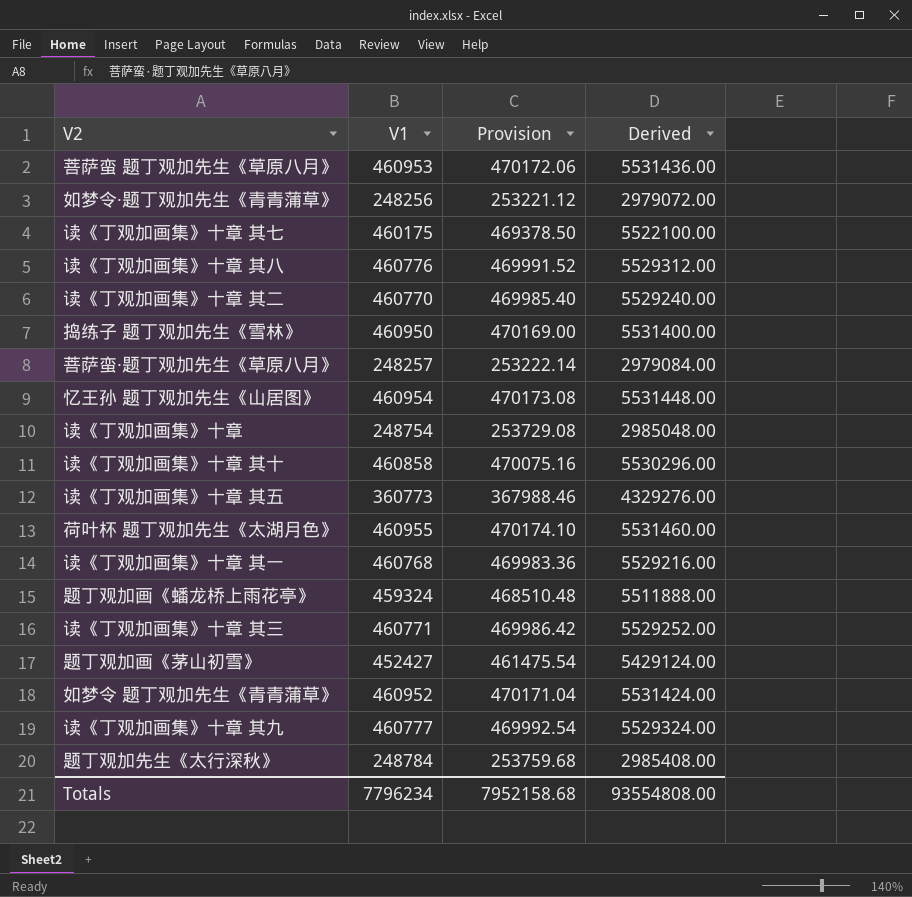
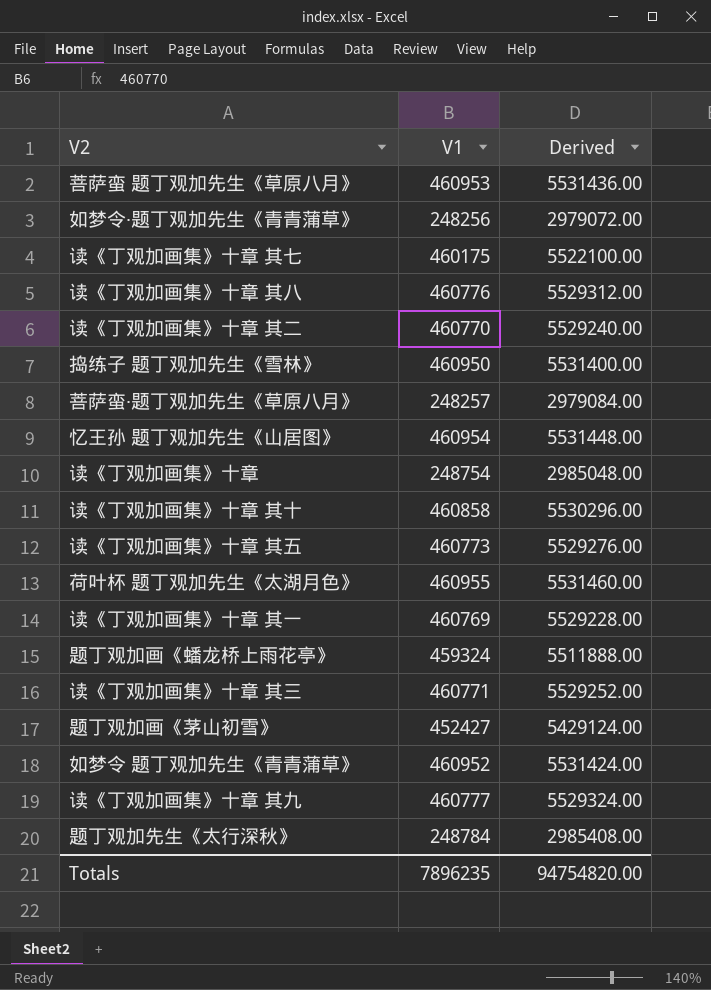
column Provision | formula: [V1] * 1.02 -> none
读《丁观加画集》十章 其五 | V1: 360773 -> 460773
读《丁观加画集》十章 其五 | Derived: 4329276.00 -> 5529276.00
读《丁观加画集》十章 其一 | V1: 460768 -> 460769
读《丁观加画集》十章 其一 | Derived: 5529216.00 -> 5529228.00
Totals | V1: 7796234 -> 7896235
Totals | Derived: 93554808.00 -> 94754820.00

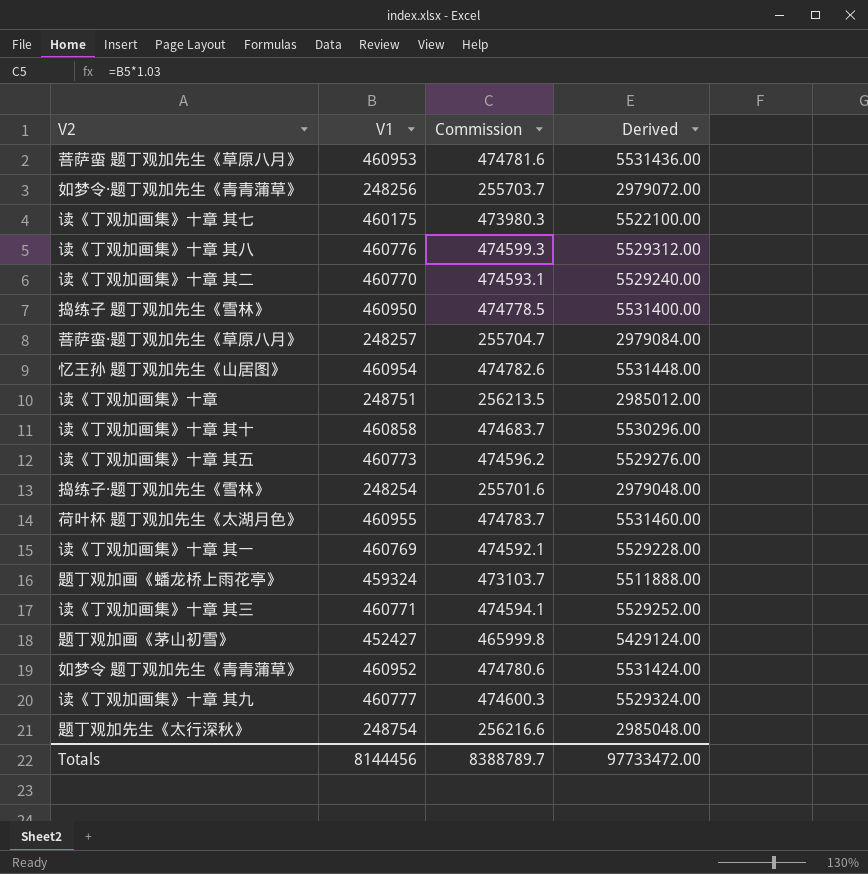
column Commission | formula: none -> [V1] * 1.03
读《丁观加画集》十章 | V1: 248754 -> 248751
读《丁观加画集》十章 | Derived: 2985048.00 -> 2985012.00
row 捣练子·题丁观加先生《雪林》: none -> 248254 | 255701.6 | 2979048.00
题丁观加先生《太行深秋》 | V1: 248784 -> 248754
题丁观加先生《太行深秋》 | Derived: 2985408.00 -> 2985048.00
Totals | V1: 7896235 -> 8144456
Totals | Derived: 94754820.00 -> 97733472.00

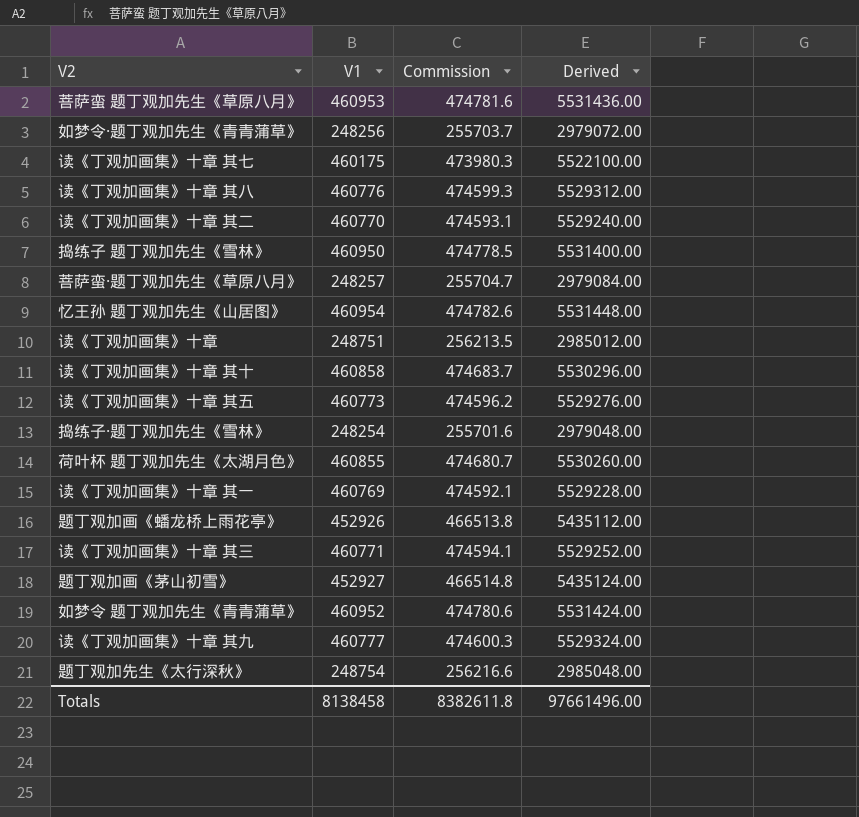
荷叶杯 题丁观加先生《太湖月色》 | V1: 460955 -> 460855
荷叶杯 题丁观加先生《太湖月色》 | Commission: 474783.7 -> 474680.7
荷叶杯 题丁观加先生《太湖月色》 | Derived: 5531460.00 -> 5530260.00
题丁观加画《蟠龙桥上雨花亭》 | V1: 459324 -> 452926
题丁观加画《蟠龙桥上雨花亭》 | Commission: 473103.7 -> 466513.8
题丁观加画《蟠龙桥上雨花亭》 | Derived: 5511888.00 -> 5435112.00
题丁观加画《茅山初雪》 | V1: 452427 -> 452927
题丁观加画《茅山初雪》 | Commission: 465999.8 -> 466514.8
题丁观加画《茅山初雪》 | Derived: 5429124.00 -> 5435124.00
Totals | V1: 8144456 -> 8138458
Totals | Commission: 8388789.7 -> 8382611.8
Totals | Derived: 97733472.00 -> 97661496.00

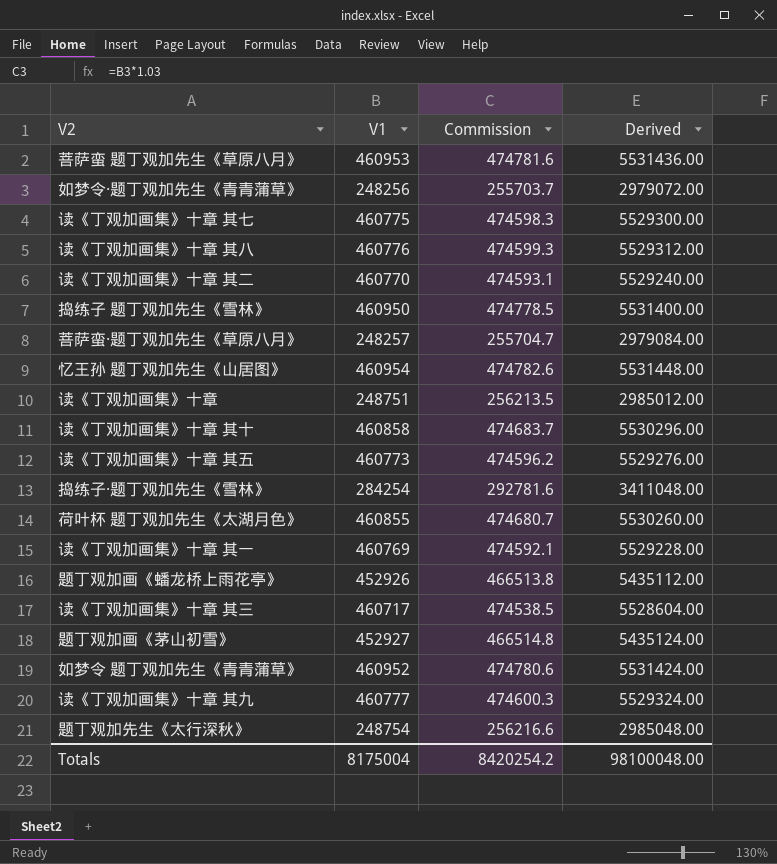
读《丁观加画集》十章 其七 | V1: 460175 -> 460775
读《丁观加画集》十章 其七 | Commission: 473980.3 -> 474598.3
读《丁观加画集》十章 其七 | Derived: 5522100.00 -> 5529300.00
捣练子·题丁观加先生《雪林》 | V1: 248254 -> 284254
捣练子·题丁观加先生《雪林》 | Commission: 255701.6 -> 292781.6
捣练子·题丁观加先生《雪林》 | Derived: 2979048.00 -> 3411048.00
读《丁观加画集》十章 其三 | V1: 460771 -> 460717
读《丁观加画集》十章 其三 | Commission: 474594.1 -> 474538.5
读《丁观加画集》十章 其三 | Derived: 5529252.00 -> 5528604.00
Totals | V1: 8138458 -> 8175004
Totals | Commission: 8382611.8 -> 8420254.2
Totals | Derived: 97661496.00 -> 98100048.00

